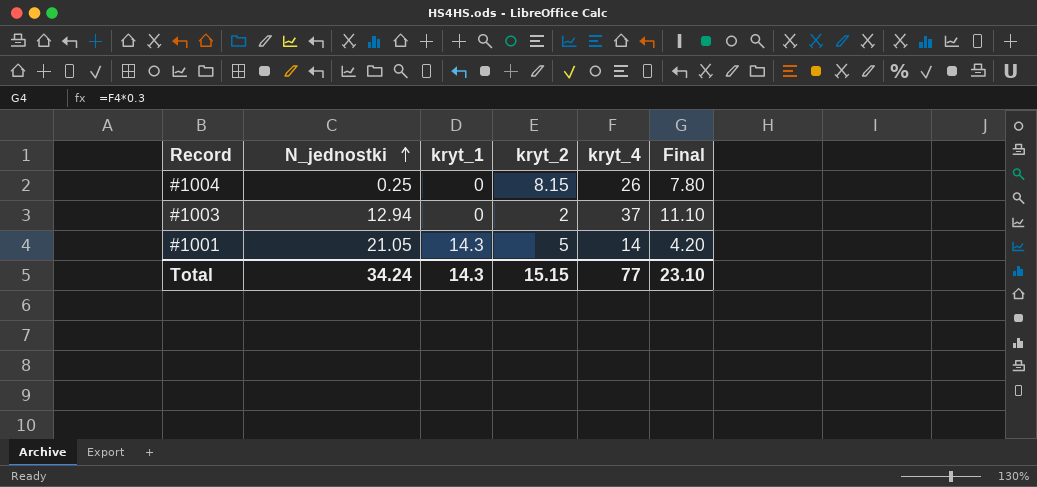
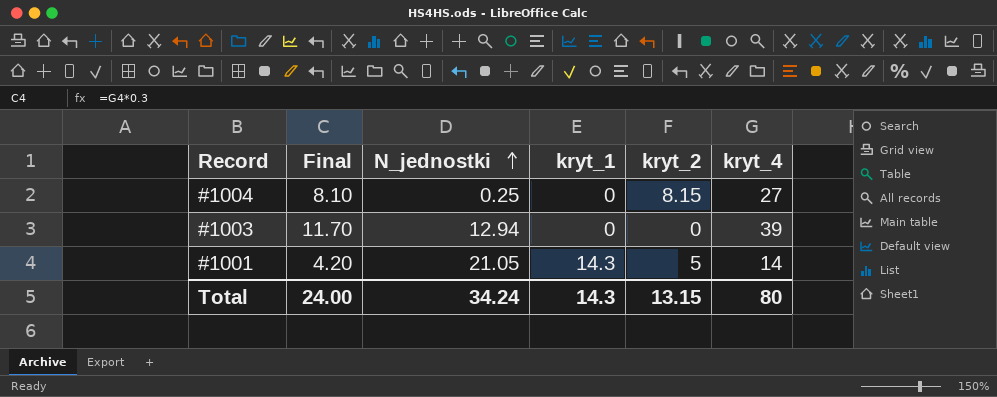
column Final | position: 6 -> 2
#1004 | Final: 7.80 -> 8.10
#1004 | kryt_4: 26 -> 27
#1003 | Final: 11.10 -> 11.70
#1003 | kryt_2: 2 -> 0
#1003 | kryt_4: 37 -> 39
Total | Final: 23.10 -> 24.00
Total | kryt_2: 15.15 -> 13.15
Total | kryt_4: 77 -> 80

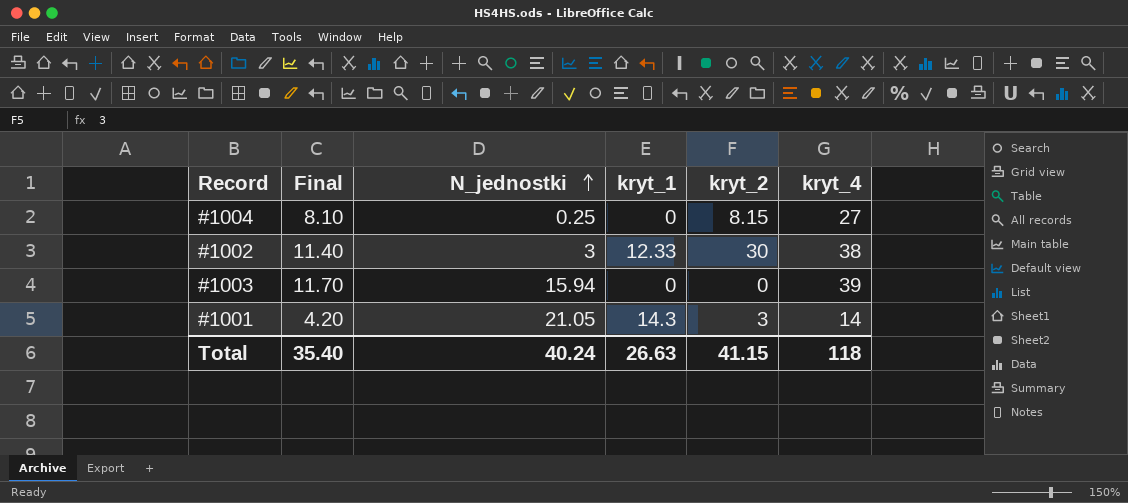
row #1002: none -> 11.40 | 3 | 12.33 | 30 | 38
#1003 | N_jednostki: 12.94 -> 15.94
#1001 | kryt_2: 5 -> 3
Total | Final: 24.00 -> 35.40
Total | N_jednostki: 34.24 -> 40.24
Total | kryt_1: 14.3 -> 26.63
Total | kryt_2: 13.15 -> 41.15
Total | kryt_4: 80 -> 118

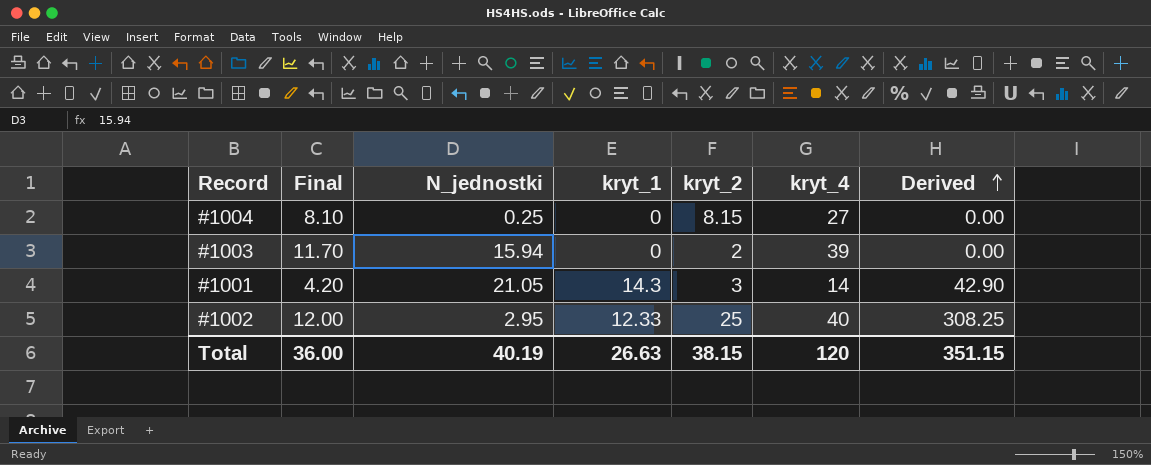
row order: N_jednostki ascending -> Derived ascending
column Derived | formula: none -> [kryt_1] * [kryt_2]
#1003 | kryt_2: 0 -> 2
#1002 | Final: 11.40 -> 12.00
#1002 | N_jednostki: 3 -> 2.95
#1002 | kryt_2: 30 -> 25
#1002 | kryt_4: 38 -> 40
Total | Final: 35.40 -> 36.00
Total | N_jednostki: 40.24 -> 40.19
Total | kryt_2: 41.15 -> 38.15
Total | kryt_4: 118 -> 120

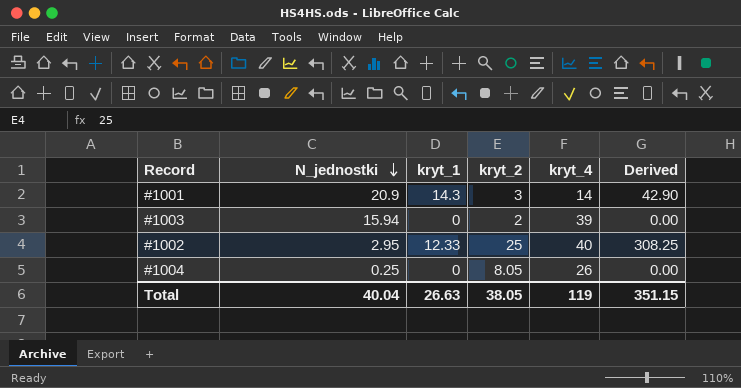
row order: Derived ascending -> N_jednostki descending
column Final | formula: [kryt_4] * 0.3 -> none
#1001 | N_jednostki: 21.05 -> 20.9
#1004 | kryt_2: 8.15 -> 8.05
#1004 | kryt_4: 27 -> 26
Total | N_jednostki: 40.19 -> 40.04
Total | kryt_2: 38.15 -> 38.05
Total | kryt_4: 120 -> 119

